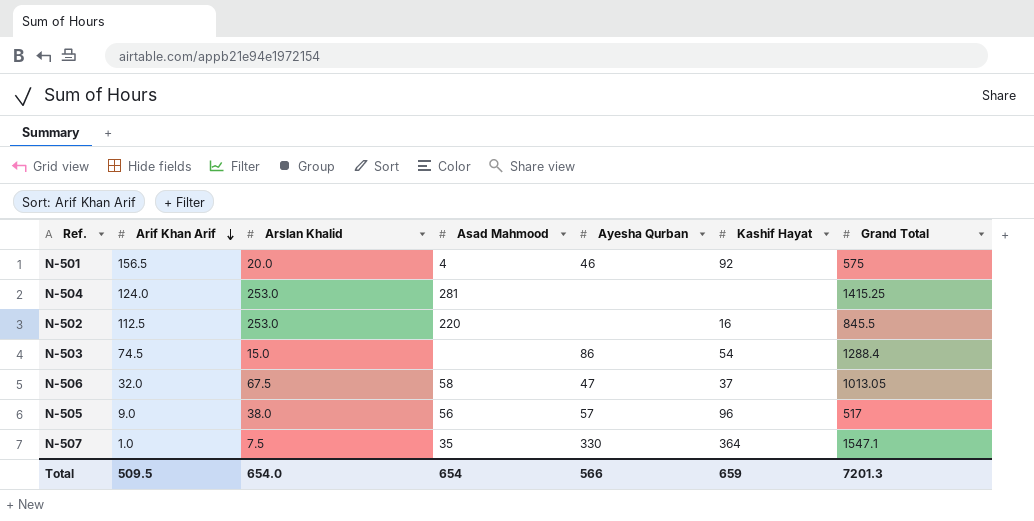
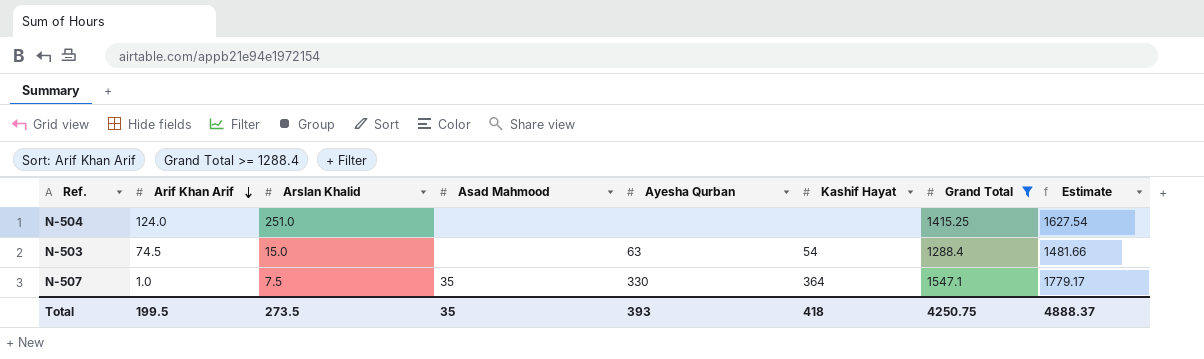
filter: none -> Grand Total >= 1288.4
column Estimate | formula: none -> [Grand Total] * 1.15
N-504 | Arslan Khalid: 253.0 -> 251.0
N-504 | Asad Mahmood: 281 -> none
N-503 | Ayesha Qurban: 86 -> 63
Total | Arif Khan Arif: 509.5 -> 199.5
Total | Arslan Khalid: 654.0 -> 273.5
Total | Asad Mahmood: 654 -> 35
Total | Ayesha Qurban: 566 -> 393
Total | Kashif Hayat: 659 -> 418
Total | Grand Total: 7201.3 -> 4250.75

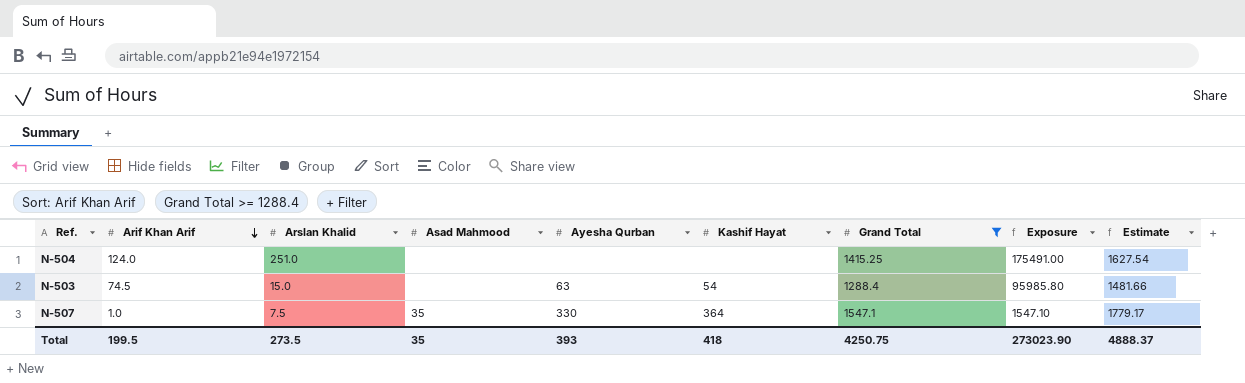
column Exposure | formula: none -> [Arif Khan Arif] * [Grand Total]

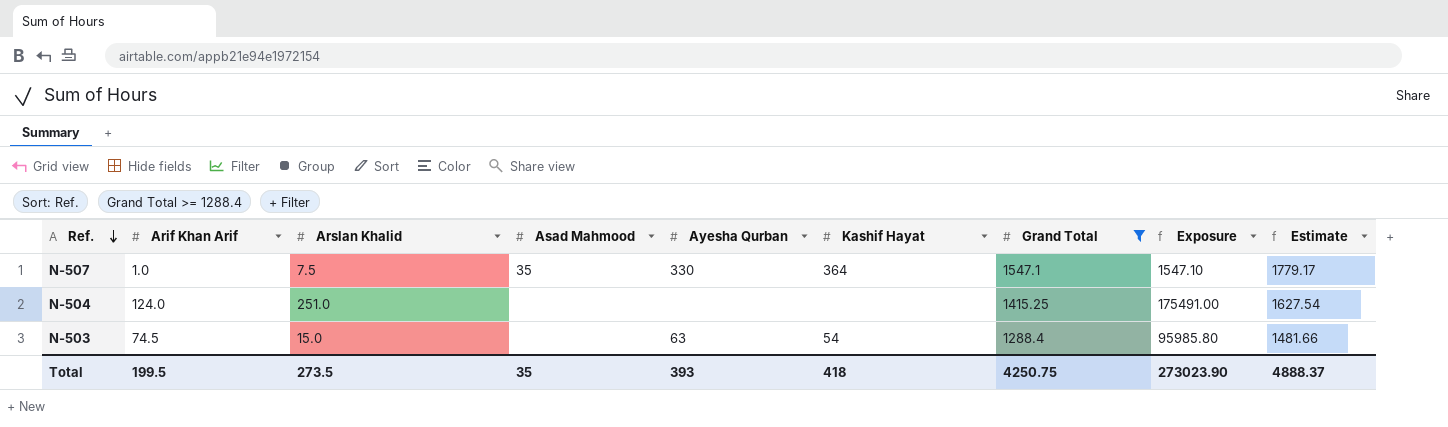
row order: Arif Khan Arif descending -> Ref. descending

